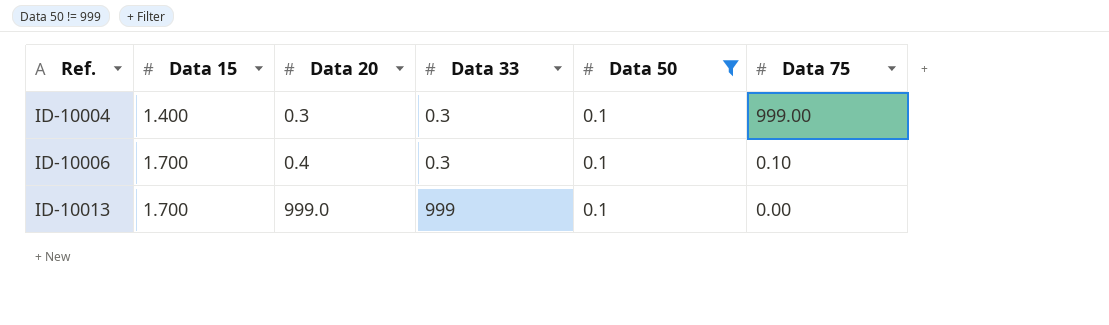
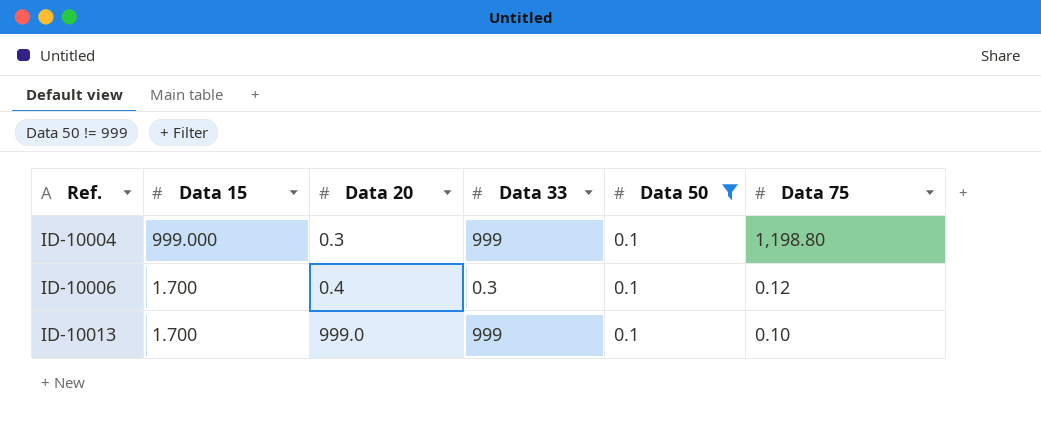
ID-10004 | Data 15: 1.400 -> 999.000
ID-10004 | Data 33: 0.3 -> 999
ID-10004 | Data 75: 999.00 -> 1,198.80
ID-10006 | Data 75: 0.10 -> 0.12
ID-10013 | Data 75: 0.00 -> 0.10

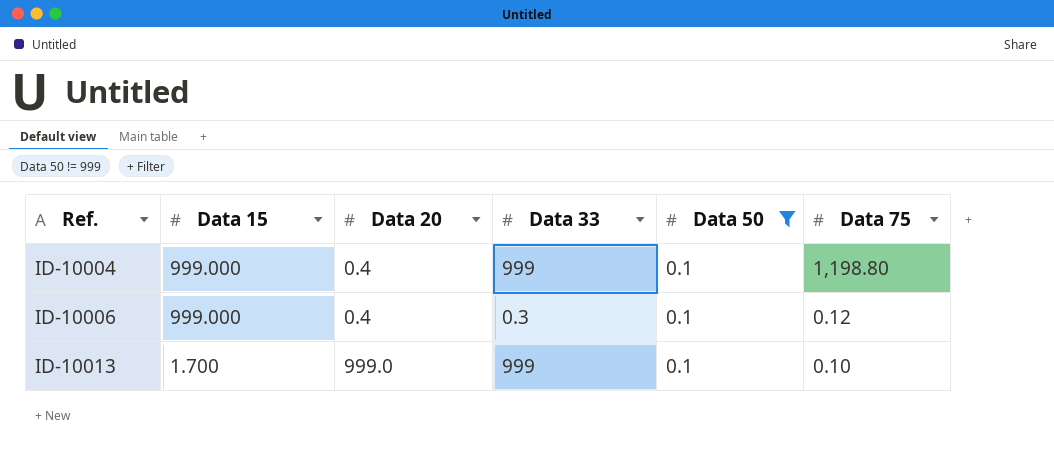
ID-10004 | Data 20: 0.3 -> 0.4
ID-10006 | Data 15: 1.700 -> 999.000

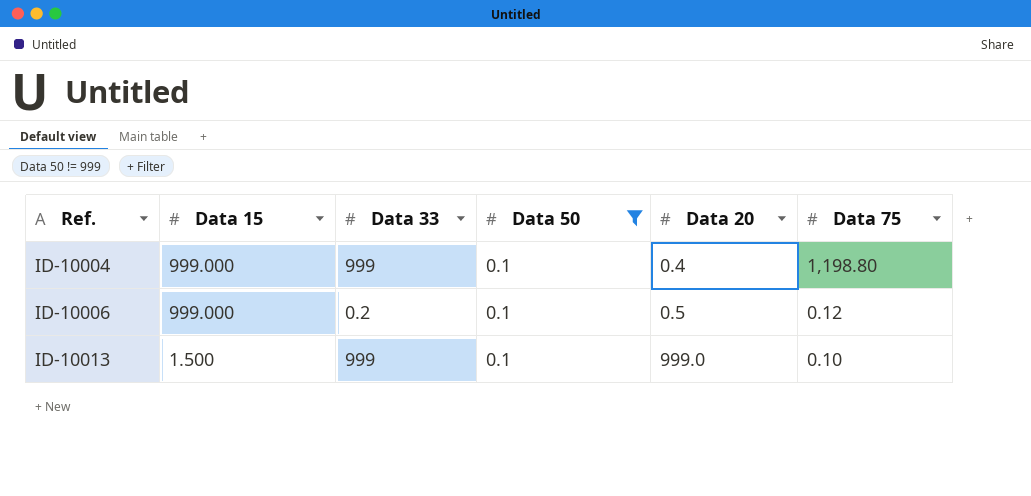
column Data 20 | position: 3 -> 5
ID-10006 | Data 33: 0.3 -> 0.2
ID-10006 | Data 20: 0.4 -> 0.5
ID-10013 | Data 15: 1.700 -> 1.500

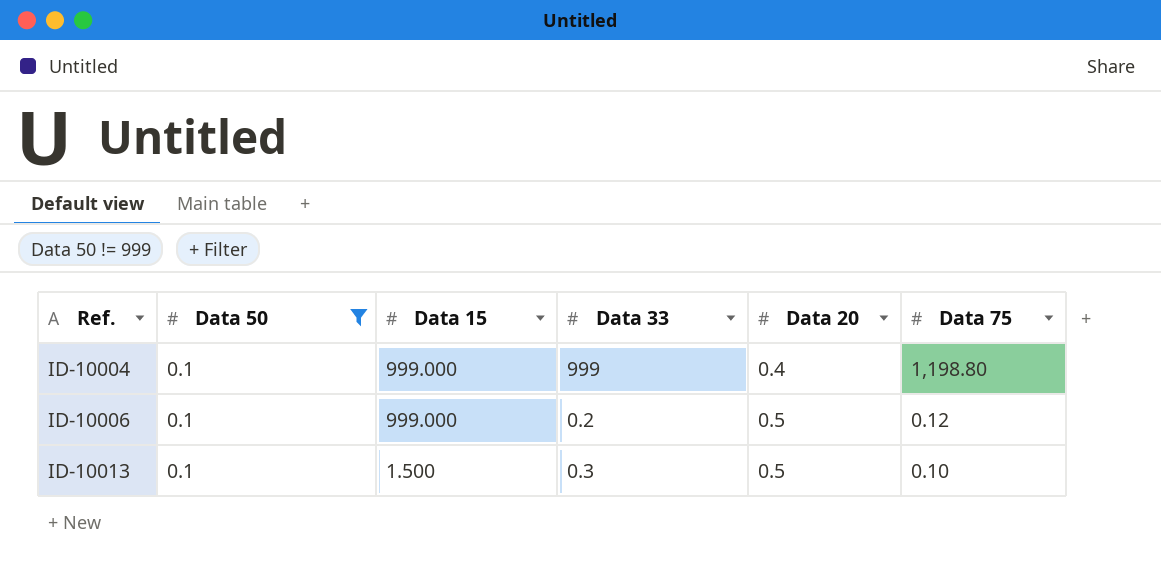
column Data 50 | position: 4 -> 2
ID-10013 | Data 33: 999 -> 0.3
ID-10013 | Data 20: 999.0 -> 0.5

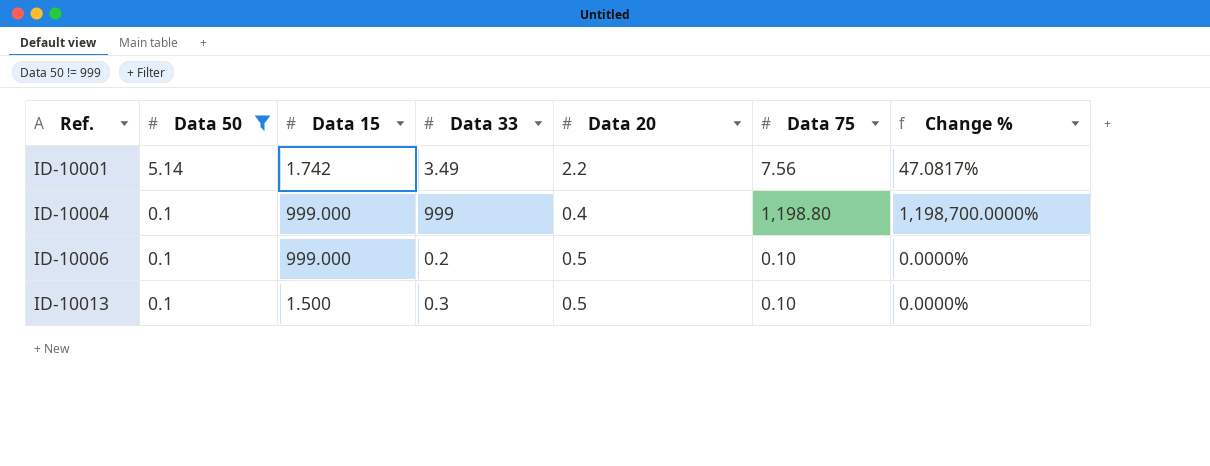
column Change % | formula: none -> ([Data 75] - [Data 50]) / [Data 50]
row ID-10001: none -> 5.14 | 1.742 | 3.49 | 2.2 | 7.56 | 47.0817%
ID-10006 | Data 75: 0.12 -> 0.10

